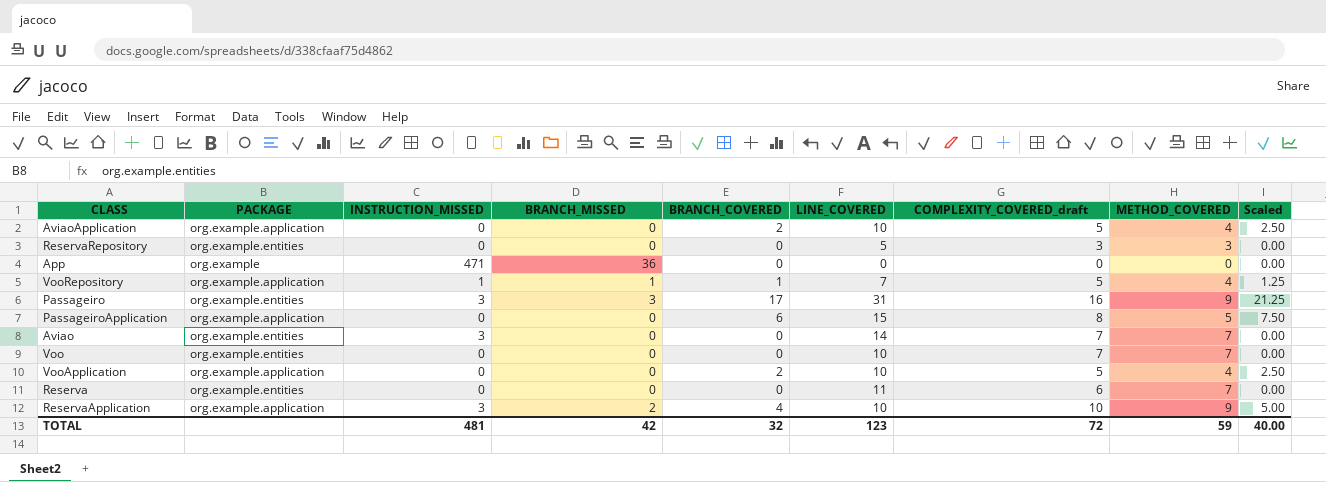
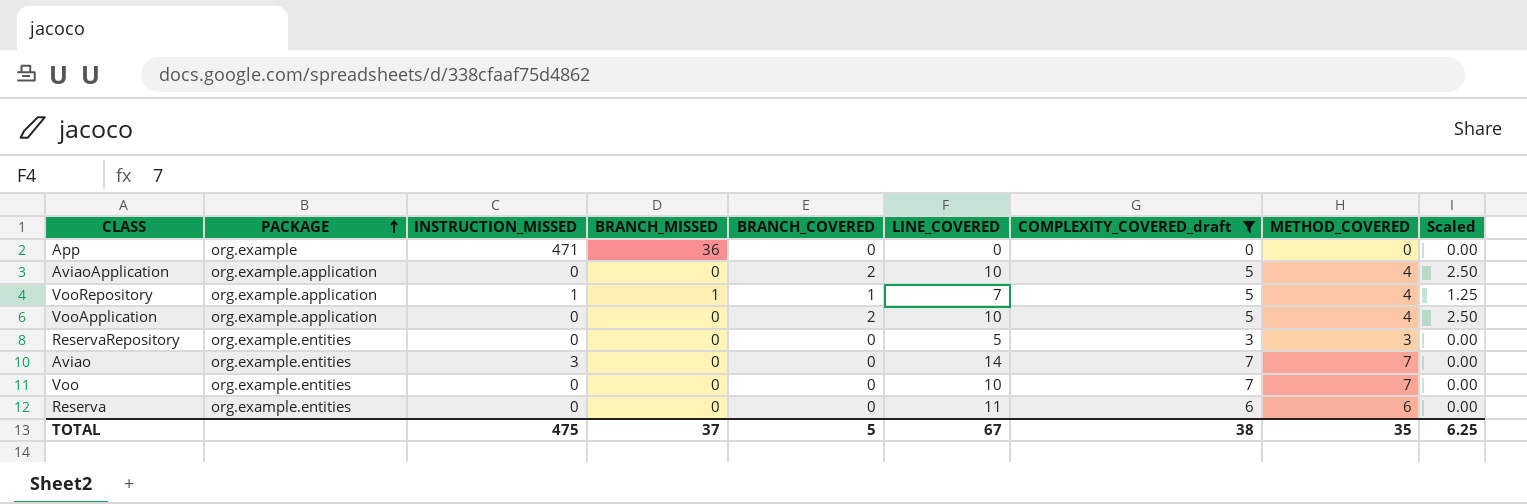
filter: none -> COMPLEXITY_COVERED_draft <= 7
row order: none -> PACKAGE ascending
Reserva | METHOD_COVERED: 7 -> 6
TOTAL | INSTRUCTION_MISSED: 481 -> 475
TOTAL | BRANCH_MISSED: 42 -> 37
TOTAL | BRANCH_COVERED: 32 -> 5
TOTAL | LINE_COVERED: 123 -> 67
TOTAL | COMPLEXITY_COVERED_draft: 72 -> 38
TOTAL | METHOD_COVERED: 59 -> 35
TOTAL | Scaled: 40.00 -> 6.25

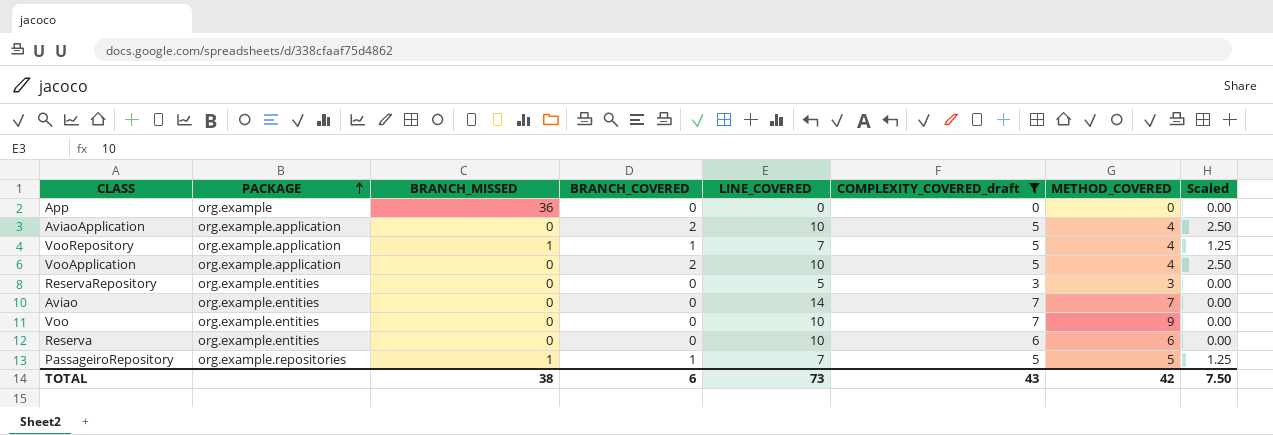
column INSTRUCTION_MISSED | position: 3 -> none
Voo | METHOD_COVERED: 7 -> 9
Reserva | LINE_COVERED: 11 -> 10
row PassageiroRepository: none -> org.example.repositories | 1 | 1 | 7 | 5 | 5 | 1.25
TOTAL | BRANCH_MISSED: 37 -> 38
TOTAL | BRANCH_COVERED: 5 -> 6
TOTAL | LINE_COVERED: 67 -> 73
TOTAL | COMPLEXITY_COVERED_draft: 38 -> 43
TOTAL | METHOD_COVERED: 35 -> 42
TOTAL | Scaled: 6.25 -> 7.50

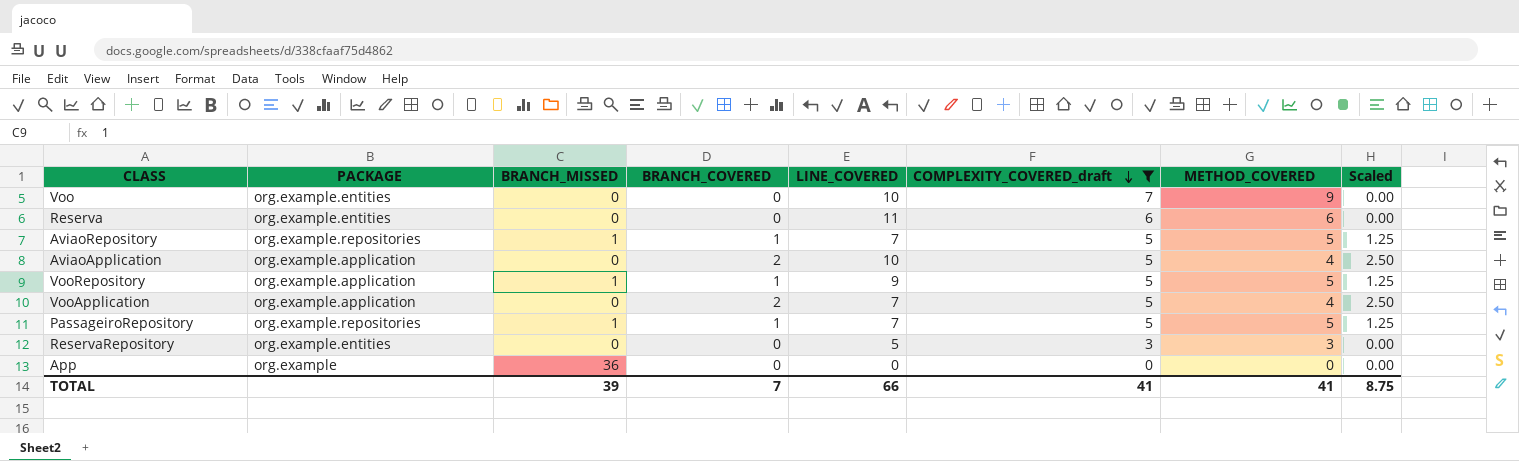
row order: PACKAGE ascending -> COMPLEXITY_COVERED_draft descending
row Aviao: org.example.entities | 0 | 0 | 14 | 7 | 7 | 0.00 -> none
Reserva | LINE_COVERED: 10 -> 11
row AviaoRepository: none -> org.example.repositories | 1 | 1 | 7 | 5 | 5 | 1.25
VooRepository | LINE_COVERED: 7 -> 9
VooRepository | METHOD_COVERED: 4 -> 5
VooApplication | LINE_COVERED: 10 -> 7
TOTAL | BRANCH_MISSED: 38 -> 39
TOTAL | BRANCH_COVERED: 6 -> 7
TOTAL | LINE_COVERED: 73 -> 66
TOTAL | COMPLEXITY_COVERED_draft: 43 -> 41
TOTAL | METHOD_COVERED: 42 -> 41
TOTAL | Scaled: 7.50 -> 8.75

